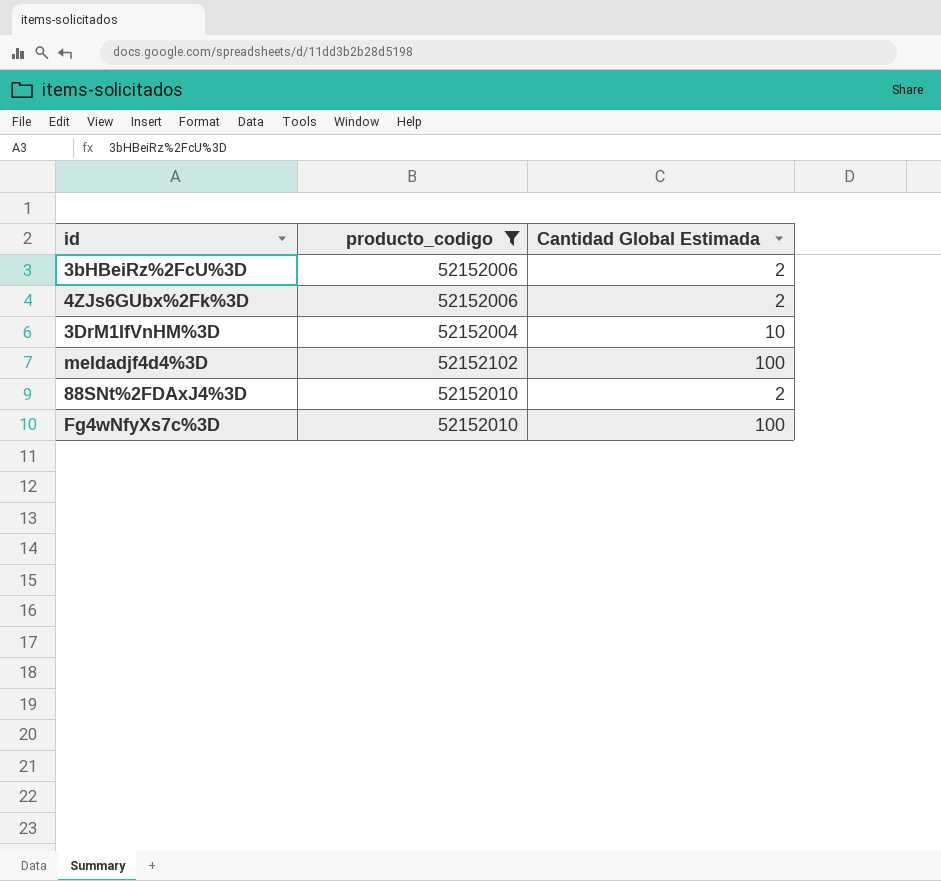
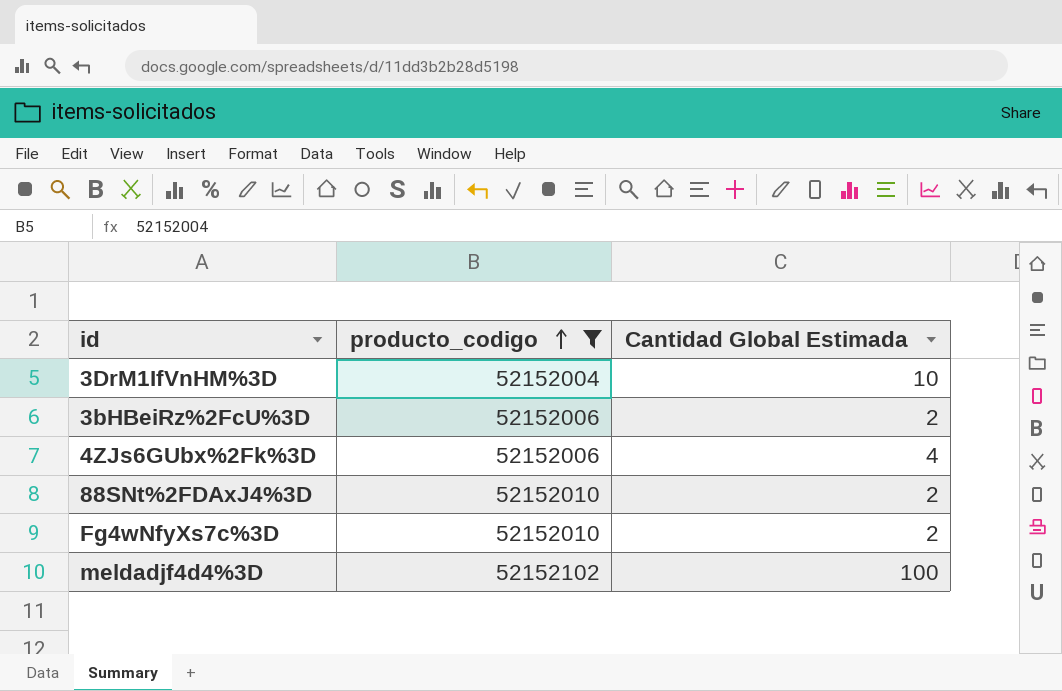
row order: none -> producto_codigo ascending
4ZJs6GUbx%2Fk%3D | Cantidad Global Estimada: 2 -> 4
Fg4wNfyXs7c%3D | Cantidad Global Estimada: 100 -> 2

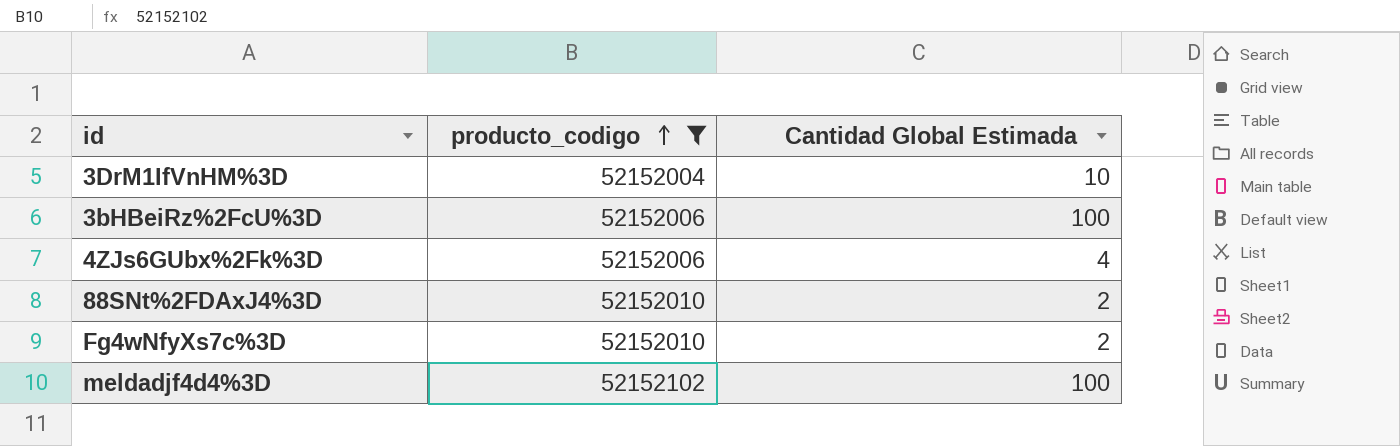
3bHBeiRz%2FcU%3D | Cantidad Global Estimada: 2 -> 100

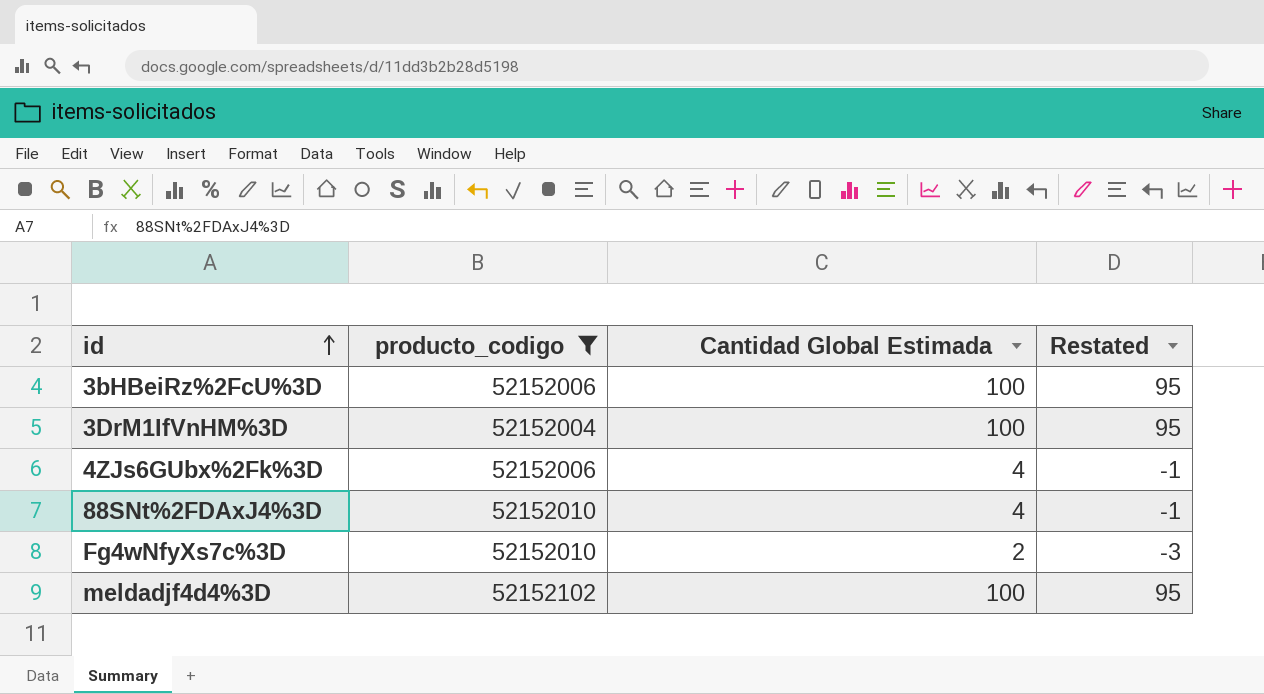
row order: producto_codigo ascending -> id ascending
column Restated | formula: none -> [Cantidad Global Estimada] - 5
3DrM1IfVnHM%3D | Cantidad Global Estimada: 10 -> 100
88SNt%2FDAxJ4%3D | Cantidad Global Estimada: 2 -> 4

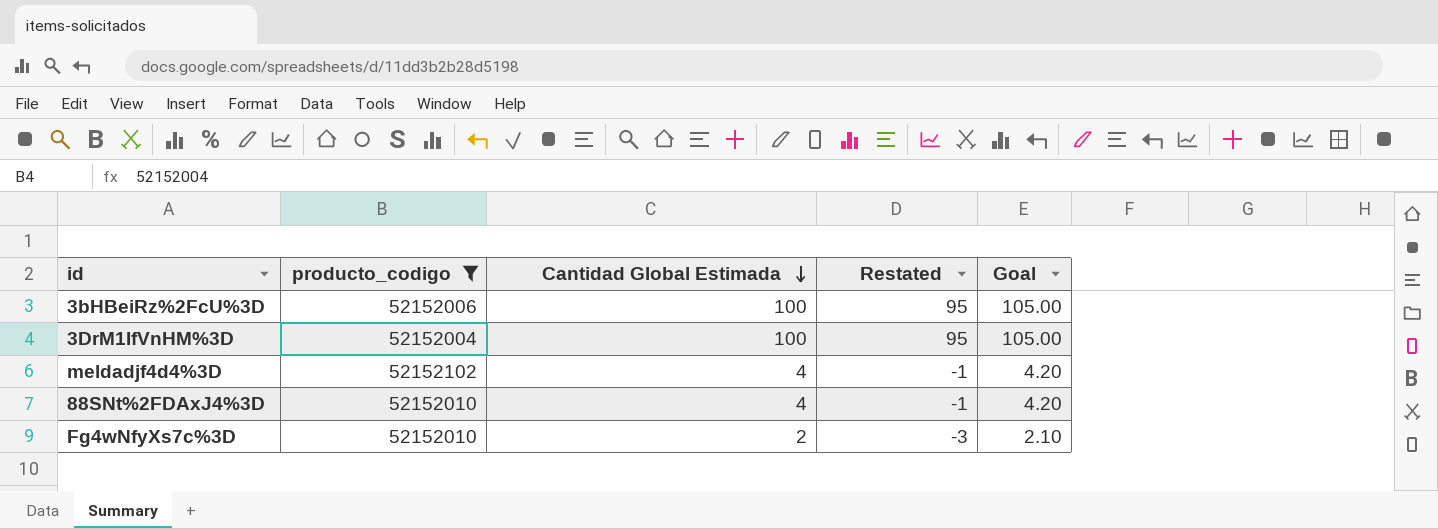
row order: id ascending -> Cantidad Global Estimada descending
column Goal | formula: none -> [Cantidad Global Estimada] * 1.05
row 4ZJs6GUbx%2Fk%3D: 52152006 | 4 | -1 -> none
meldadjf4d4%3D | Cantidad Global Estimada: 100 -> 4
meldadjf4d4%3D | Restated: 95 -> -1

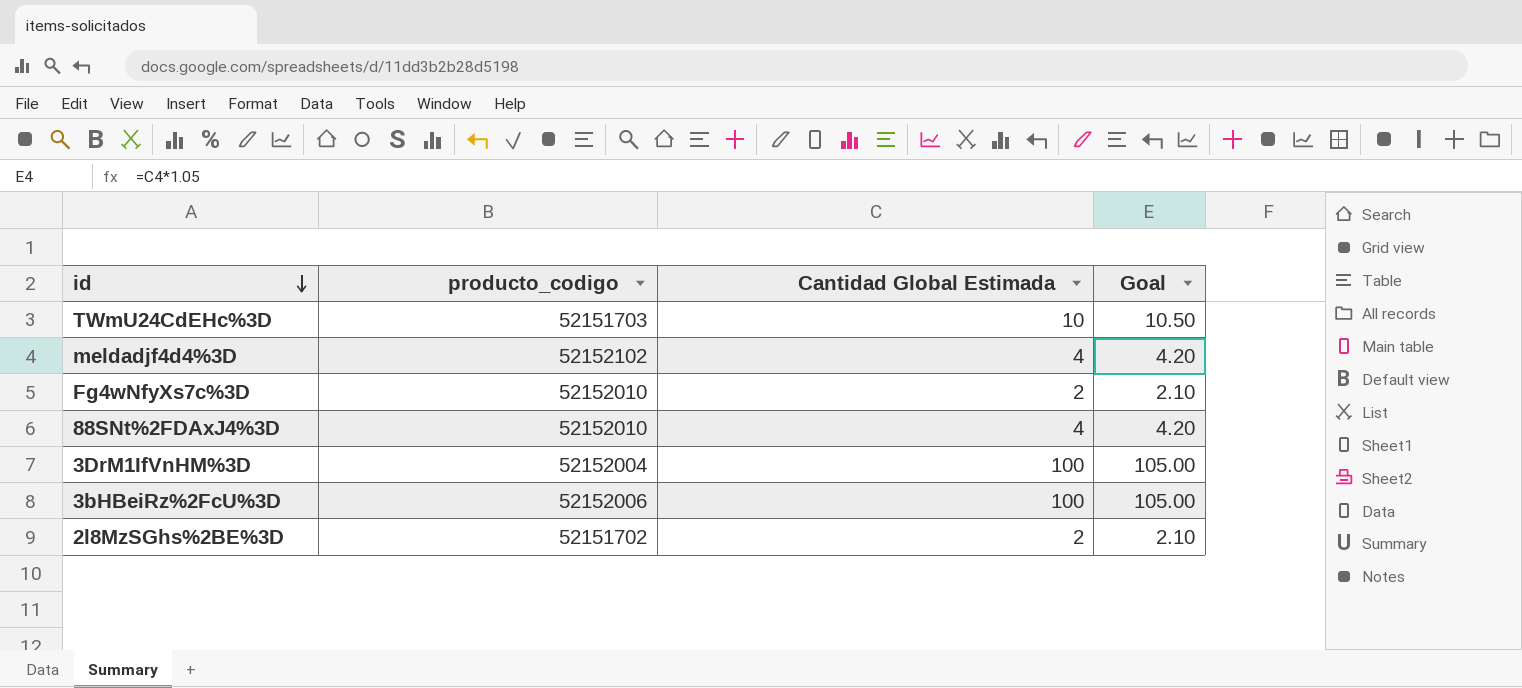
filter: producto_codigo >= 52152004 -> none
row order: Cantidad Global Estimada descending -> id descending
column Restated | formula: [Cantidad Global Estimada] - 5 -> none

